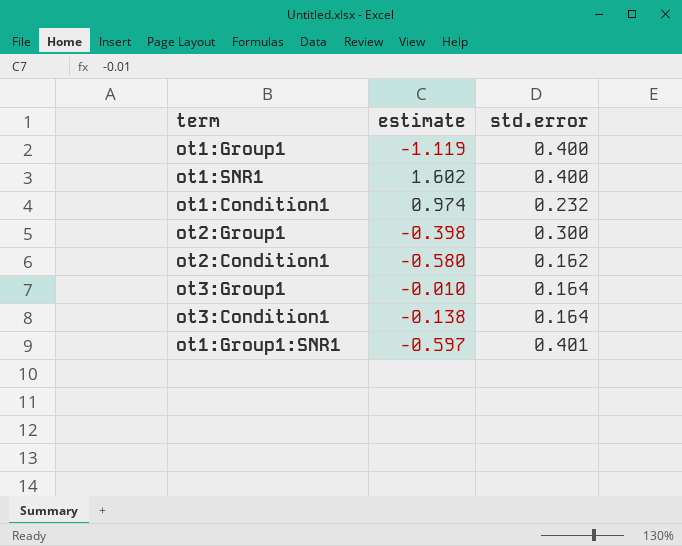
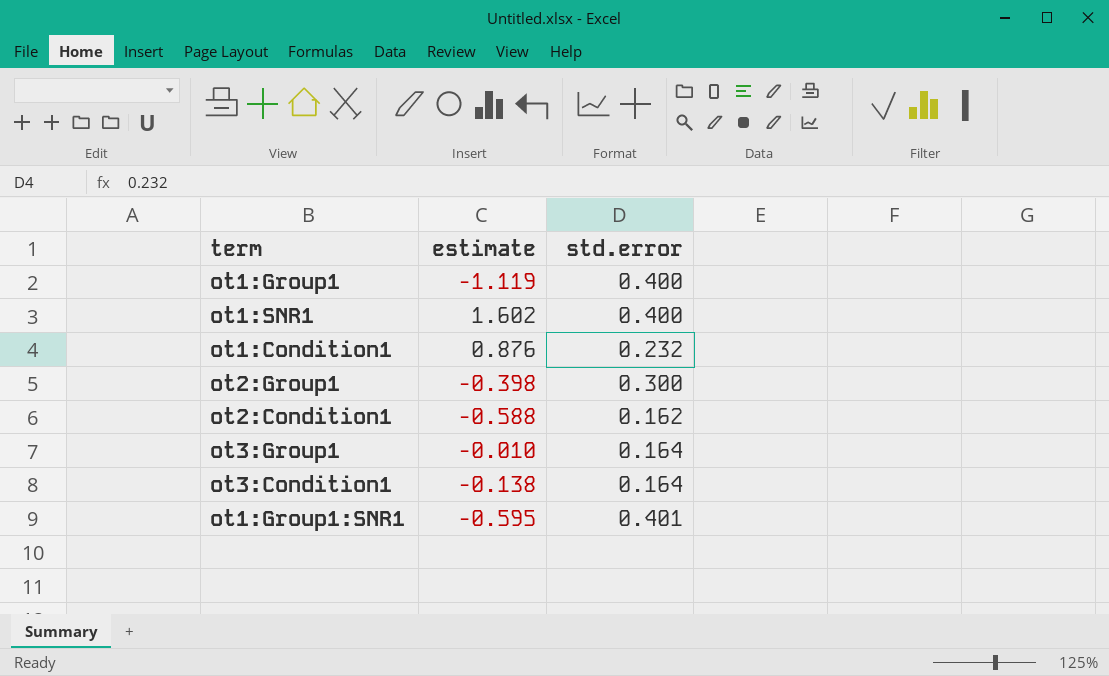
ot1:Condition1 | estimate: 0.974 -> 0.876
ot2:Condition1 | estimate: -0.580 -> -0.588
ot1:Group1:SNR1 | estimate: -0.597 -> -0.595

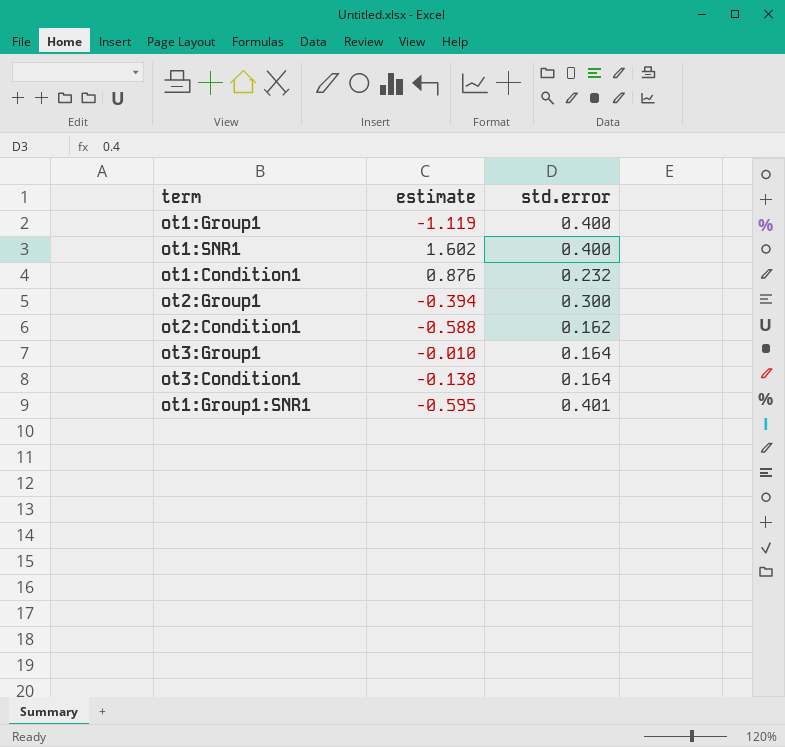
ot2:Group1 | estimate: -0.398 -> -0.394

